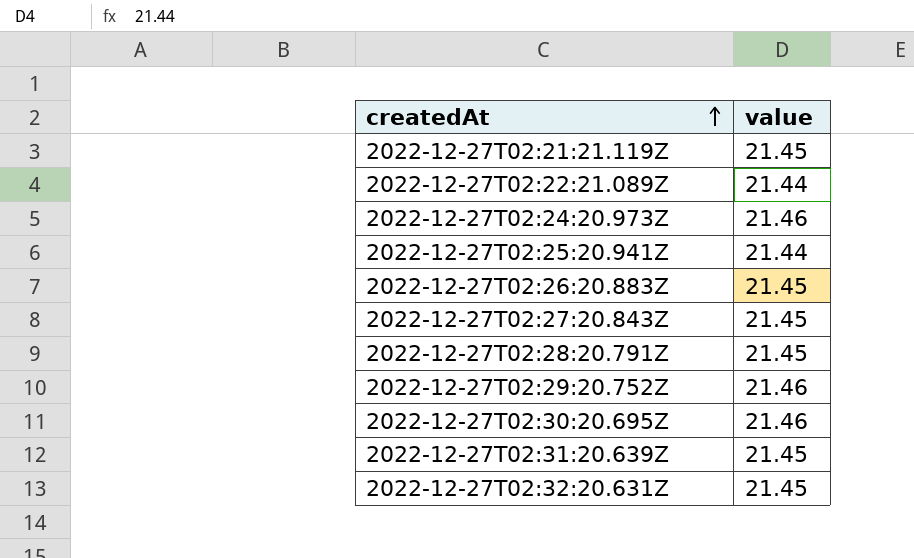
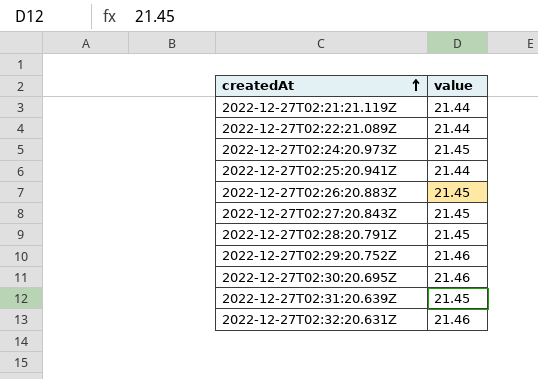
2022-12-27T02:21:21.119Z | value: 21.45 -> 21.44
2022-12-27T02:24:20.973Z | value: 21.46 -> 21.45
2022-12-27T02:32:20.631Z | value: 21.45 -> 21.46

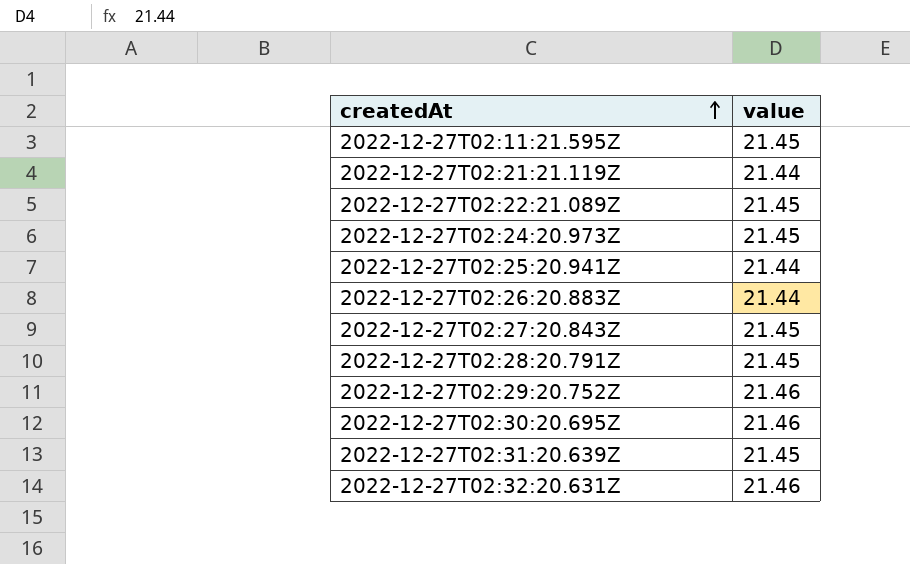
row 2022-12-27T02:11:21.595Z: none -> 21.45
2022-12-27T02:22:21.089Z | value: 21.44 -> 21.45
2022-12-27T02:26:20.883Z | value: 21.45 -> 21.44

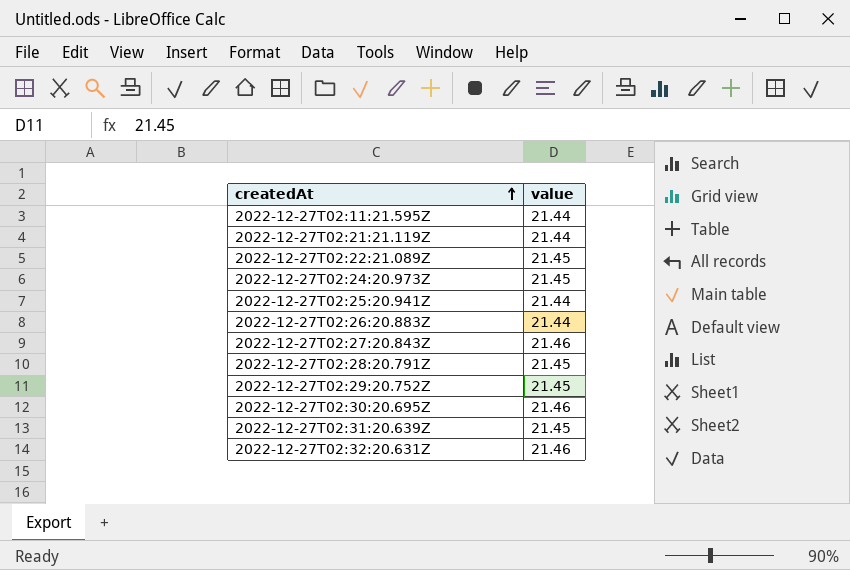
2022-12-27T02:11:21.595Z | value: 21.45 -> 21.44
2022-12-27T02:27:20.843Z | value: 21.45 -> 21.46
2022-12-27T02:29:20.752Z | value: 21.46 -> 21.45

